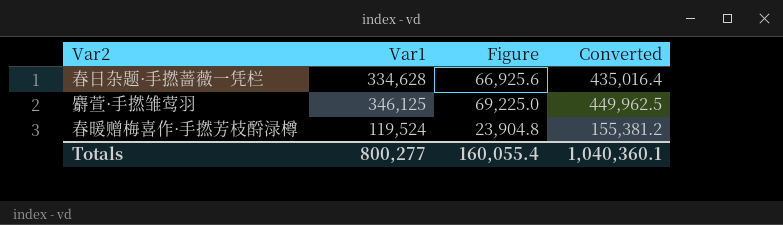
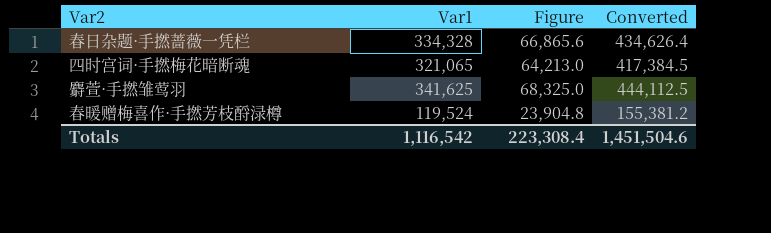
春日杂题·手撚蔷薇一凭栏 | Var1: 334,628 -> 334,328
春日杂题·手撚蔷薇一凭栏 | Figure: 66,925.6 -> 66,865.6
春日杂题·手撚蔷薇一凭栏 | Converted: 435,016.4 -> 434,626.4
row 四时宫词·手撚梅花暗断魂: none -> 321,065 | 64,213.0 | 417,384.5
麝萱·手撚雏莺羽 | Var1: 346,125 -> 341,625
麝萱·手撚雏莺羽 | Figure: 69,225.0 -> 68,325.0
麝萱·手撚雏莺羽 | Converted: 449,962.5 -> 444,112.5
Totals | Var1: 800,277 -> 1,116,542
Totals | Figure: 160,055.4 -> 223,308.4
Totals | Converted: 1,040,360.1 -> 1,451,504.6

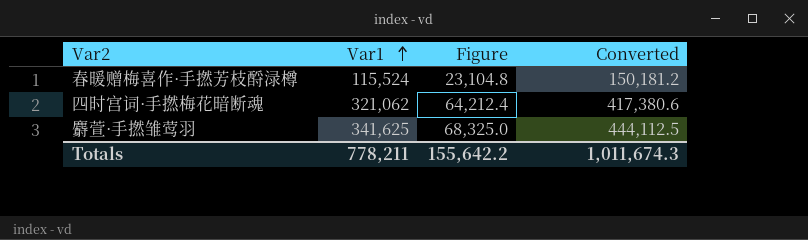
row order: none -> Var1 ascending
row 春日杂题·手撚蔷薇一凭栏: 334,328 | 66,865.6 | 434,626.4 -> none
春暖赠梅喜作·手撚芳枝酹渌樽 | Var1: 119,524 -> 115,524
春暖赠梅喜作·手撚芳枝酹渌樽 | Figure: 23,904.8 -> 23,104.8
春暖赠梅喜作·手撚芳枝酹渌樽 | Converted: 155,381.2 -> 150,181.2
四时宫词·手撚梅花暗断魂 | Var1: 321,065 -> 321,062
四时宫词·手撚梅花暗断魂 | Figure: 64,213.0 -> 64,212.4
四时宫词·手撚梅花暗断魂 | Converted: 417,384.5 -> 417,380.6
Totals | Var1: 1,116,542 -> 778,211
Totals | Figure: 223,308.4 -> 155,642.2
Totals | Converted: 1,451,504.6 -> 1,011,674.3

